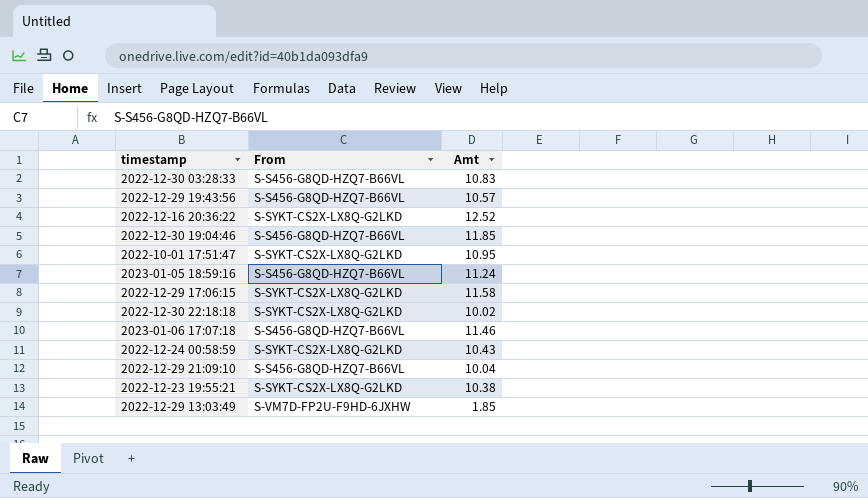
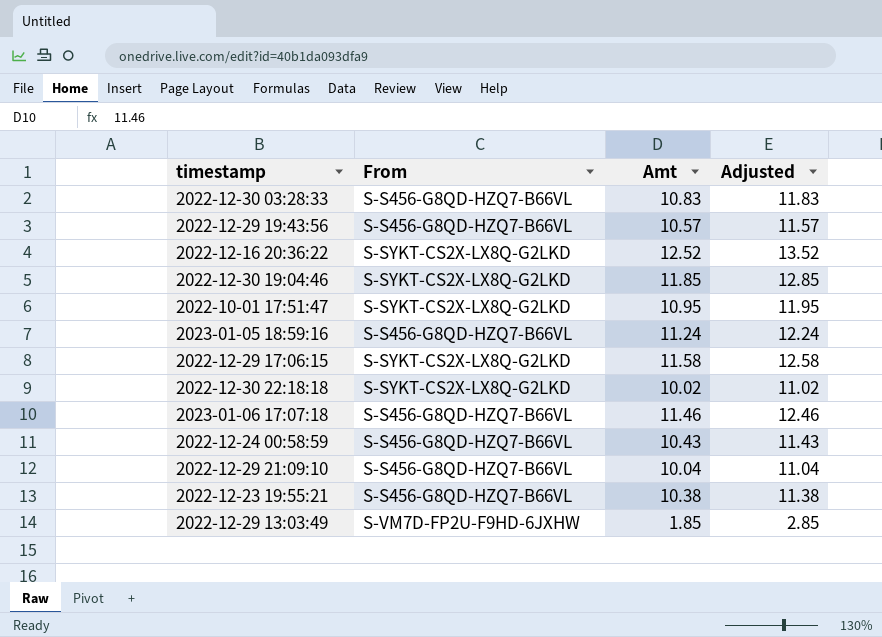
column Adjusted | formula: none -> [Amt] + 1
2022-12-30 19:04:46 | From: S-S456-G8QD-HZQ7-B66VL -> S-SYKT-CS2X-LX8Q-G2LKD
2022-12-24 00:58:59 | From: S-SYKT-CS2X-LX8Q-G2LKD -> S-S456-G8QD-HZQ7-B66VL
2022-12-23 19:55:21 | From: S-SYKT-CS2X-LX8Q-G2LKD -> S-S456-G8QD-HZQ7-B66VL

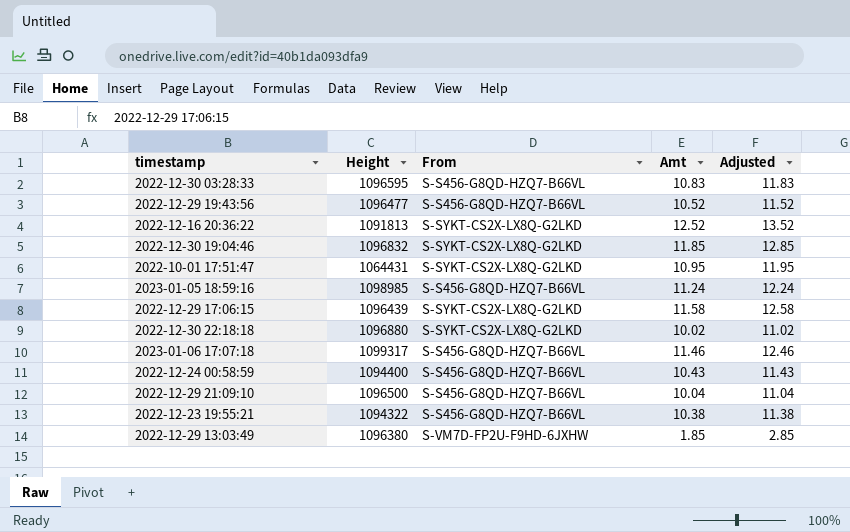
column Height | position: none -> 2
2022-12-29 19:43:56 | Amt: 10.57 -> 10.52
2022-12-29 19:43:56 | Adjusted: 11.57 -> 11.52

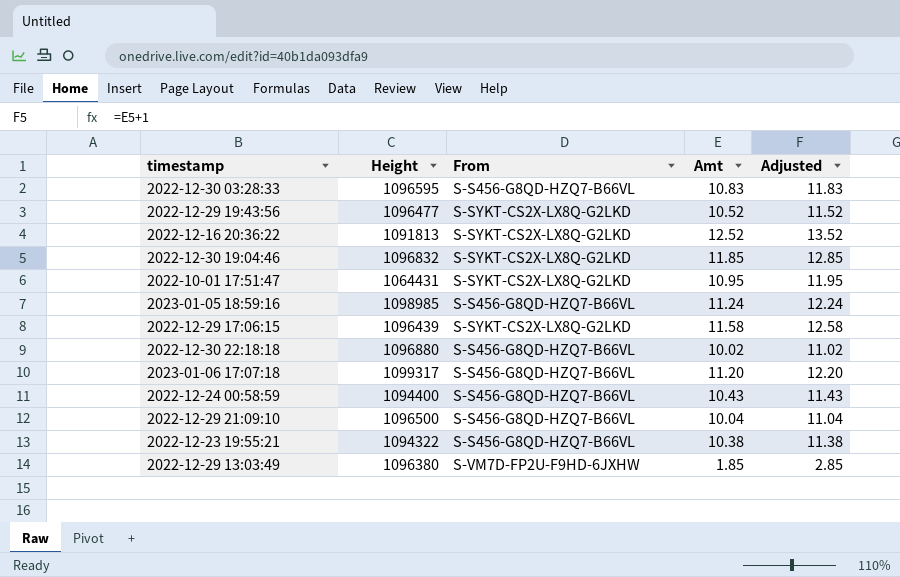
2022-12-29 19:43:56 | From: S-S456-G8QD-HZQ7-B66VL -> S-SYKT-CS2X-LX8Q-G2LKD
2022-12-30 22:18:18 | From: S-SYKT-CS2X-LX8Q-G2LKD -> S-S456-G8QD-HZQ7-B66VL
2023-01-06 17:07:18 | Amt: 11.46 -> 11.20
2023-01-06 17:07:18 | Adjusted: 12.46 -> 12.20

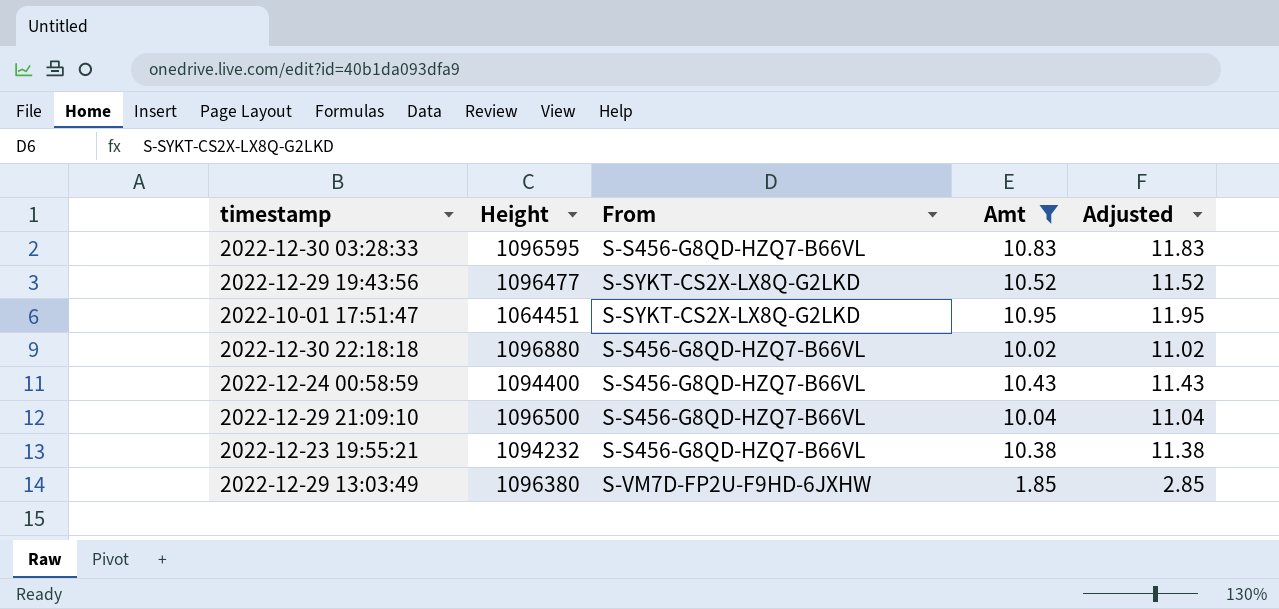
filter: none -> Amt <= 10.95
2022-10-01 17:51:47 | Height: 1064431 -> 1064451
2022-12-23 19:55:21 | Height: 1094322 -> 1094232

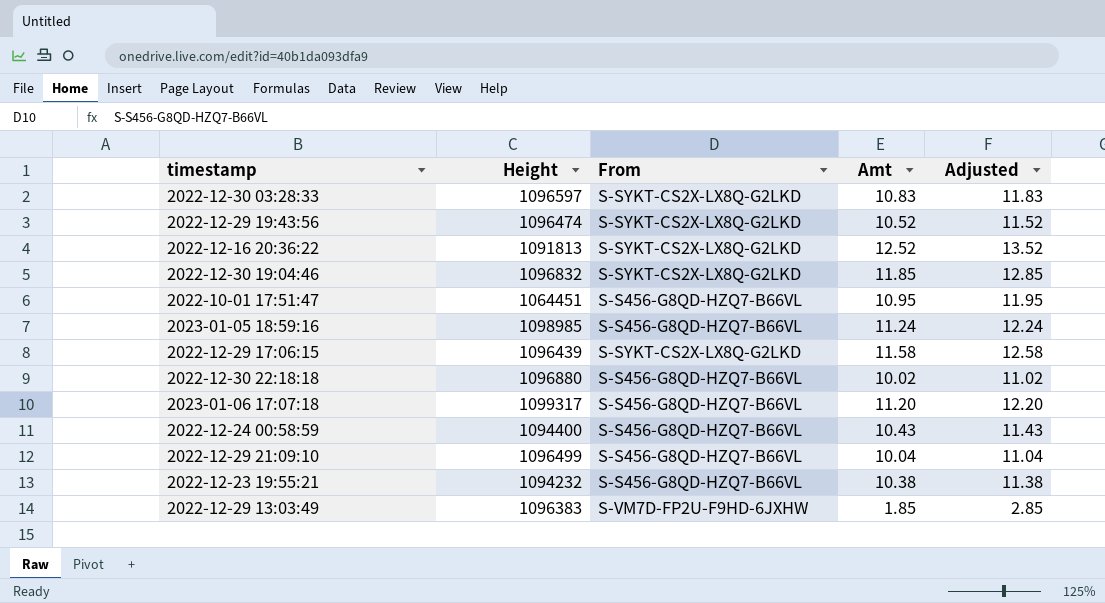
filter: Amt <= 10.95 -> none
2022-12-30 03:28:33 | Height: 1096595 -> 1096597
2022-12-30 03:28:33 | From: S-S456-G8QD-HZQ7-B66VL -> S-SYKT-CS2X-LX8Q-G2LKD
2022-12-29 19:43:56 | Height: 1096477 -> 1096474
2022-10-01 17:51:47 | From: S-SYKT-CS2X-LX8Q-G2LKD -> S-S456-G8QD-HZQ7-B66VL
2022-12-29 21:09:10 | Height: 1096500 -> 1096499
2022-12-29 13:03:49 | Height: 1096380 -> 1096383

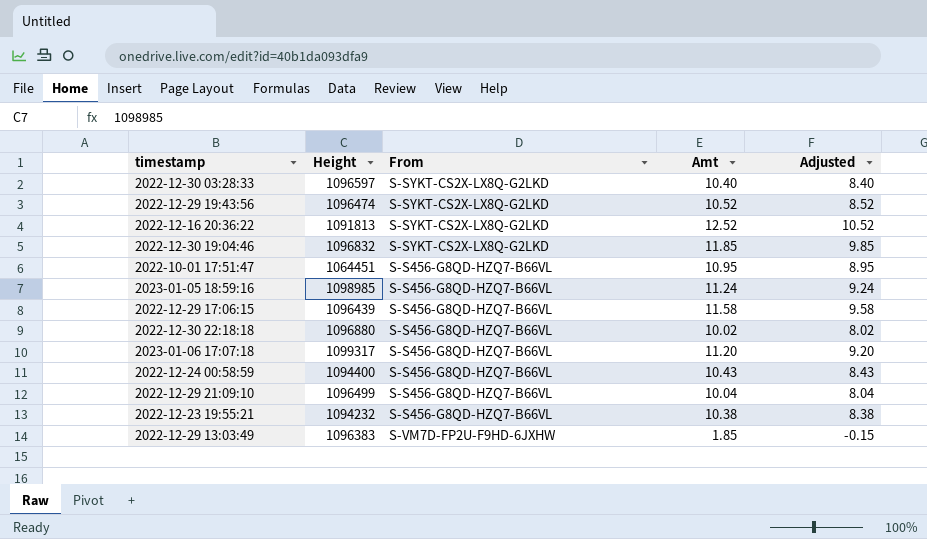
column Adjusted | formula: [Amt] + 1 -> [Amt] - 2
2022-12-30 03:28:33 | Amt: 10.83 -> 10.40
2022-12-29 17:06:15 | From: S-SYKT-CS2X-LX8Q-G2LKD -> S-S456-G8QD-HZQ7-B66VL

